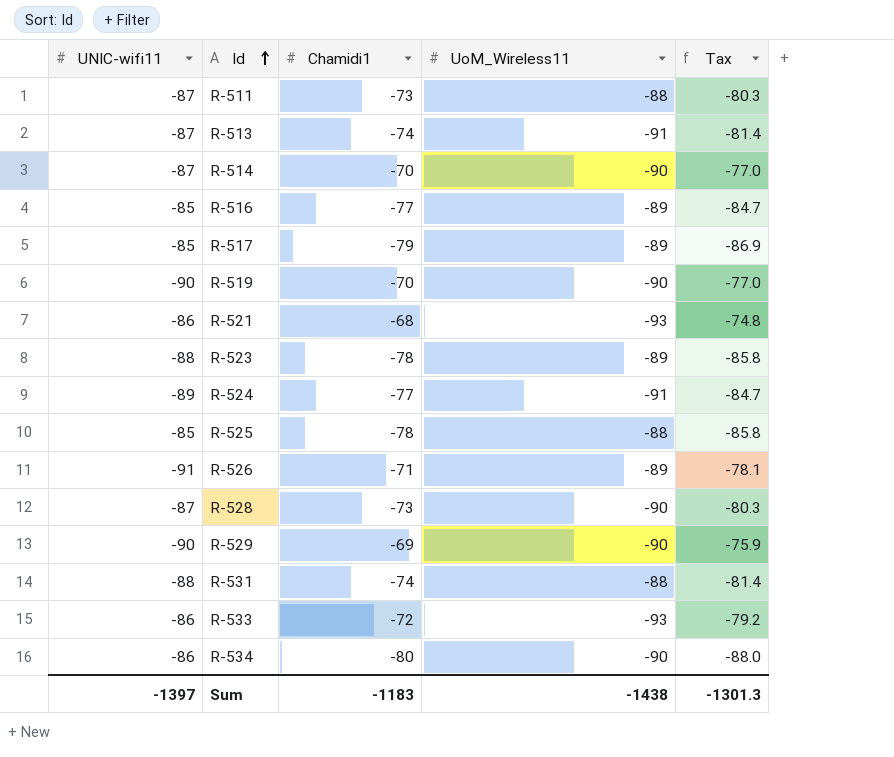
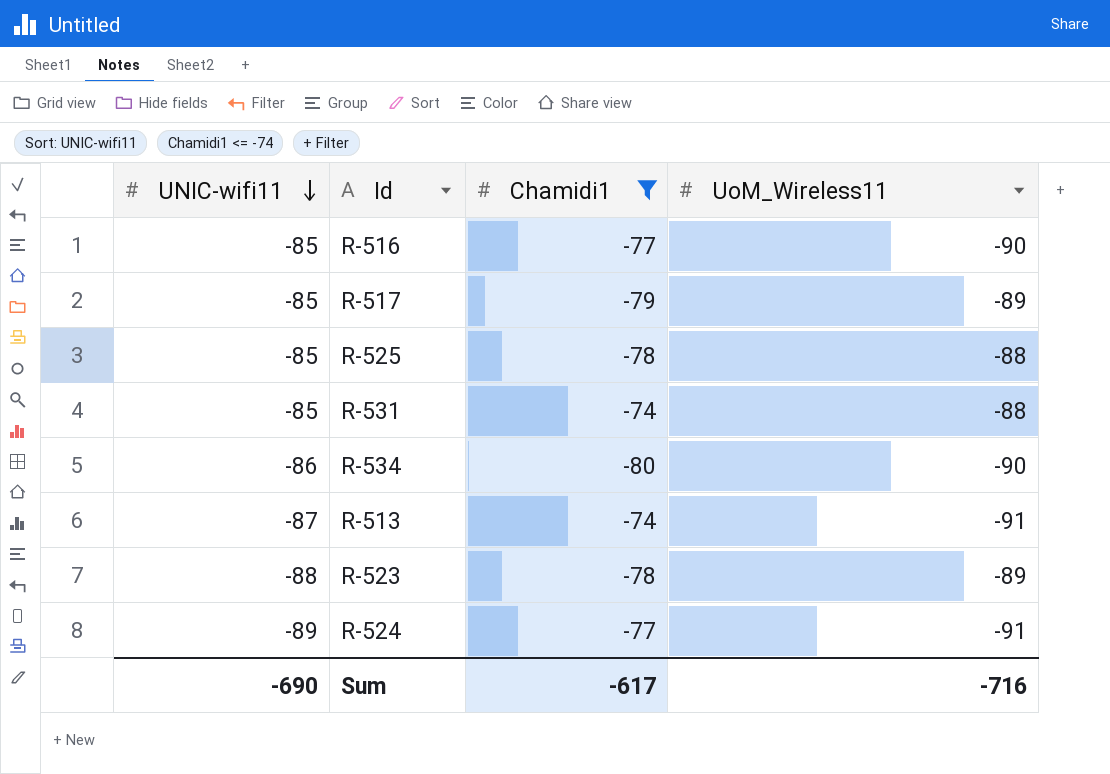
filter: none -> Chamidi1 <= -74
row order: Id ascending -> UNIC-wifi11 descending
column Tax | formula: [Chamidi1] * 1.1 -> none
R-516 | UoM_Wireless11: -89 -> -90
R-531 | UNIC-wifi11: -88 -> -85
Sum | UNIC-wifi11: -1397 -> -690
Sum | Chamidi1: -1183 -> -617
Sum | UoM_Wireless11: -1438 -> -716

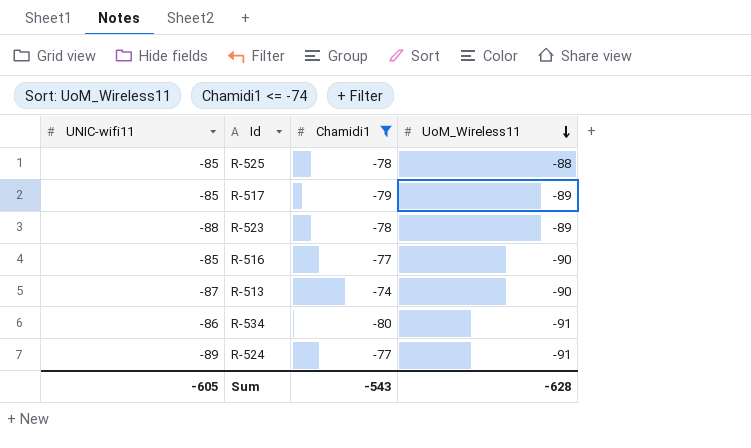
row order: UNIC-wifi11 descending -> UoM_Wireless11 descending
row R-531: -85 | -74 | -88 -> none
R-513 | UoM_Wireless11: -91 -> -90
R-534 | UoM_Wireless11: -90 -> -91
Sum | UNIC-wifi11: -690 -> -605
Sum | Chamidi1: -617 -> -543
Sum | UoM_Wireless11: -716 -> -628

